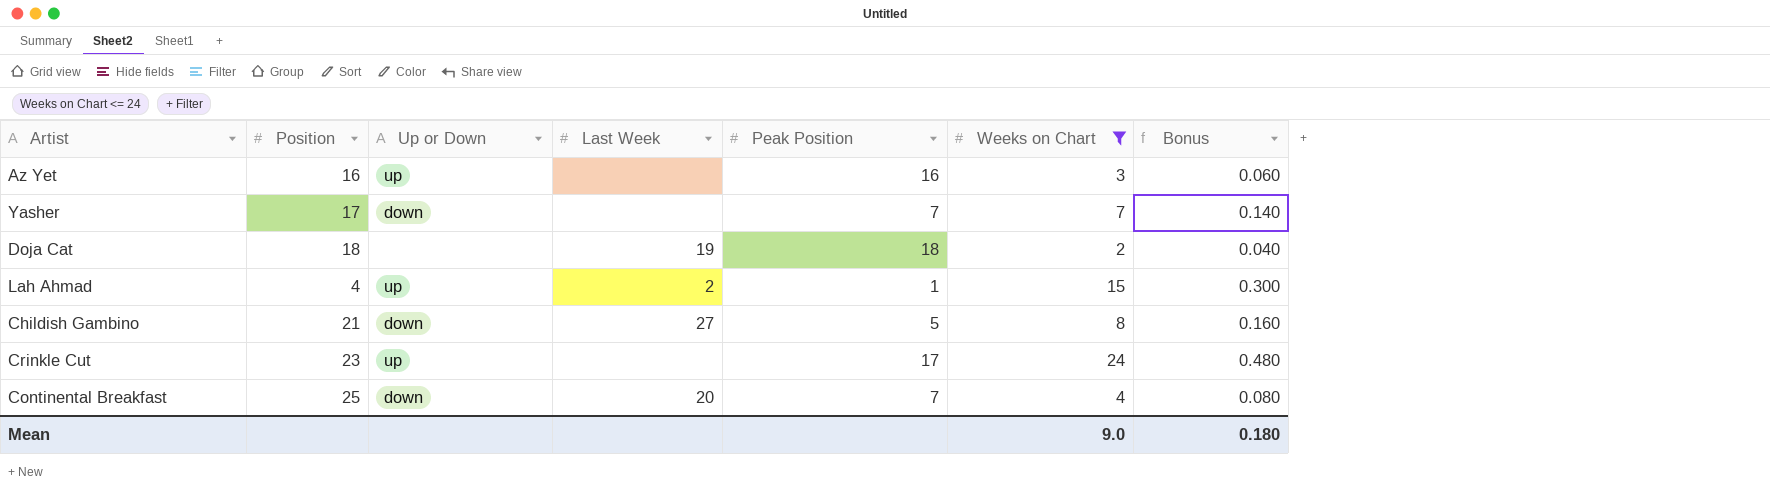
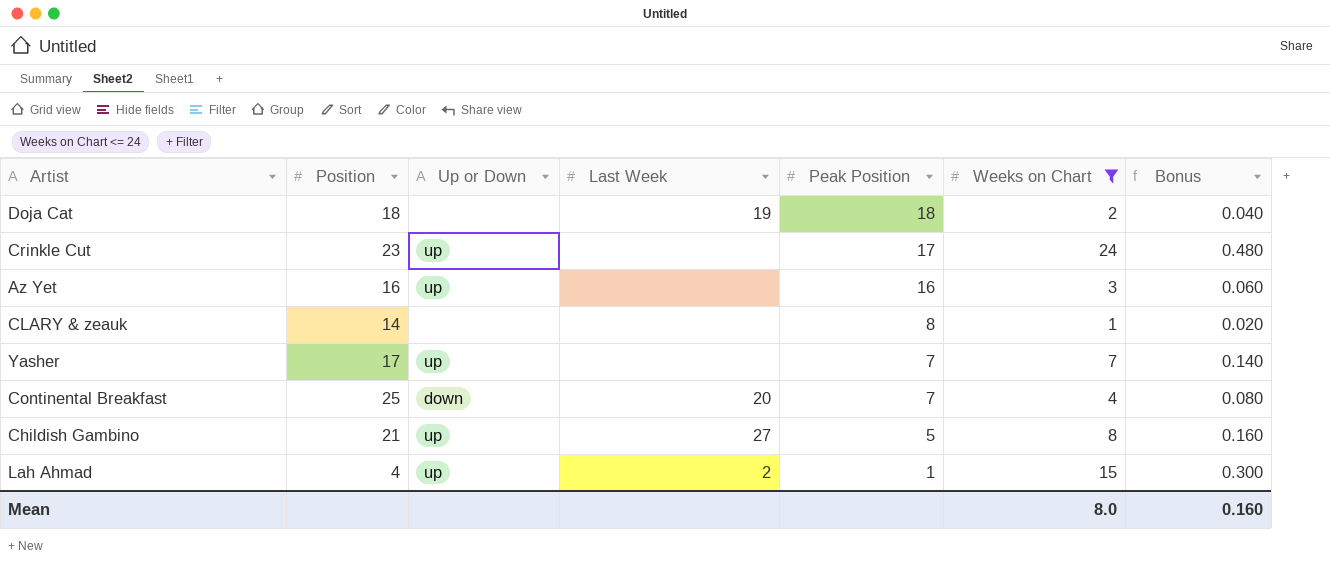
row order: none -> Peak Position descending
row CLARY & zeauk: none -> 14 | none | none | 8 | 1 | 0.020
Yasher | Up or Down: down -> up
Childish Gambino | Up or Down: down -> up
Mean | Weeks on Chart: 9.0 -> 8.0
Mean | Bonus: 0.180 -> 0.160

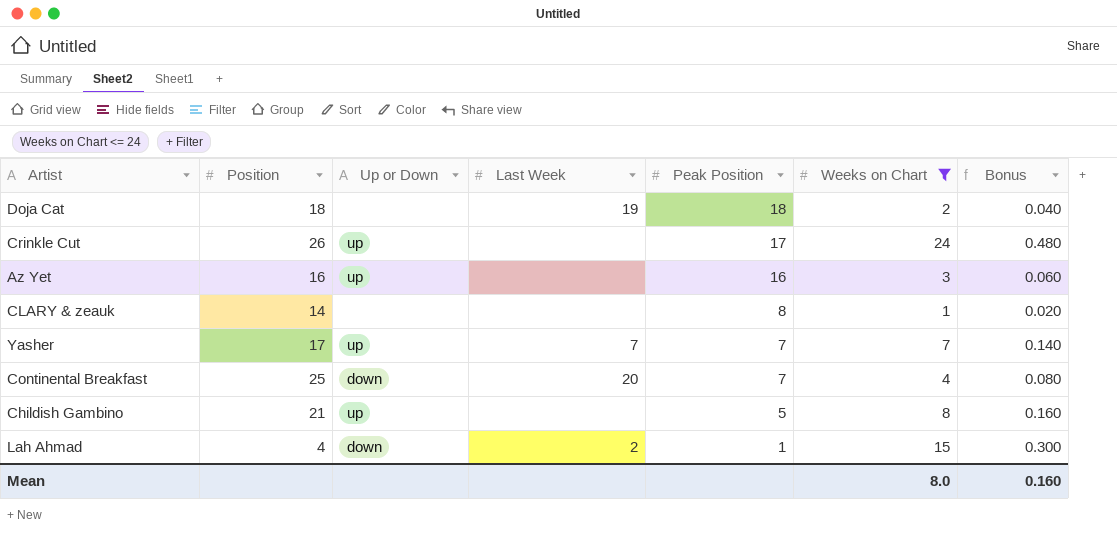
Crinkle Cut | Position: 23 -> 26
Yasher | Last Week: none -> 7
Childish Gambino | Last Week: 27 -> none
Lah Ahmad | Up or Down: up -> down

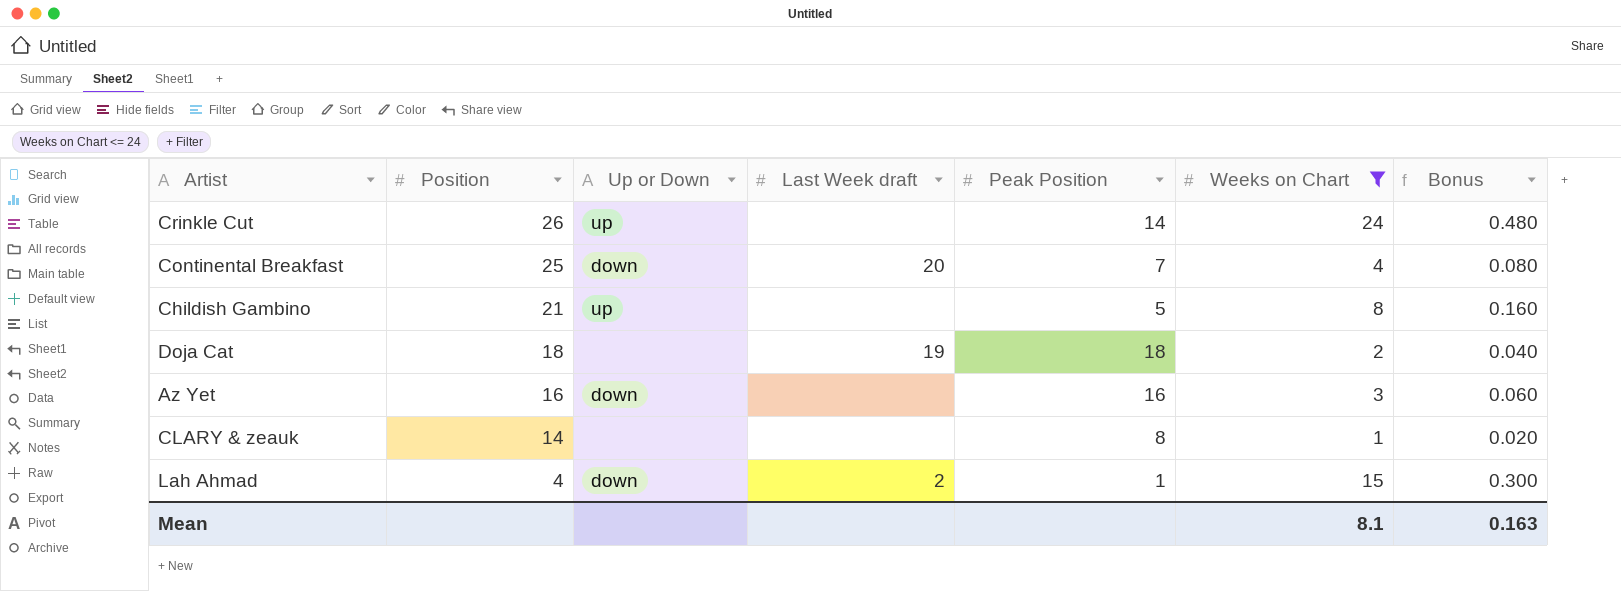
row order: Peak Position descending -> Position descending
column name: Last Week -> Last Week draft
row Yasher: 17 | up | 7 | 7 | 7 | 0.140 -> none
Crinkle Cut | Peak Position: 17 -> 14
Az Yet | Up or Down: up -> down
Mean | Weeks on Chart: 8.0 -> 8.1
Mean | Bonus: 0.160 -> 0.163

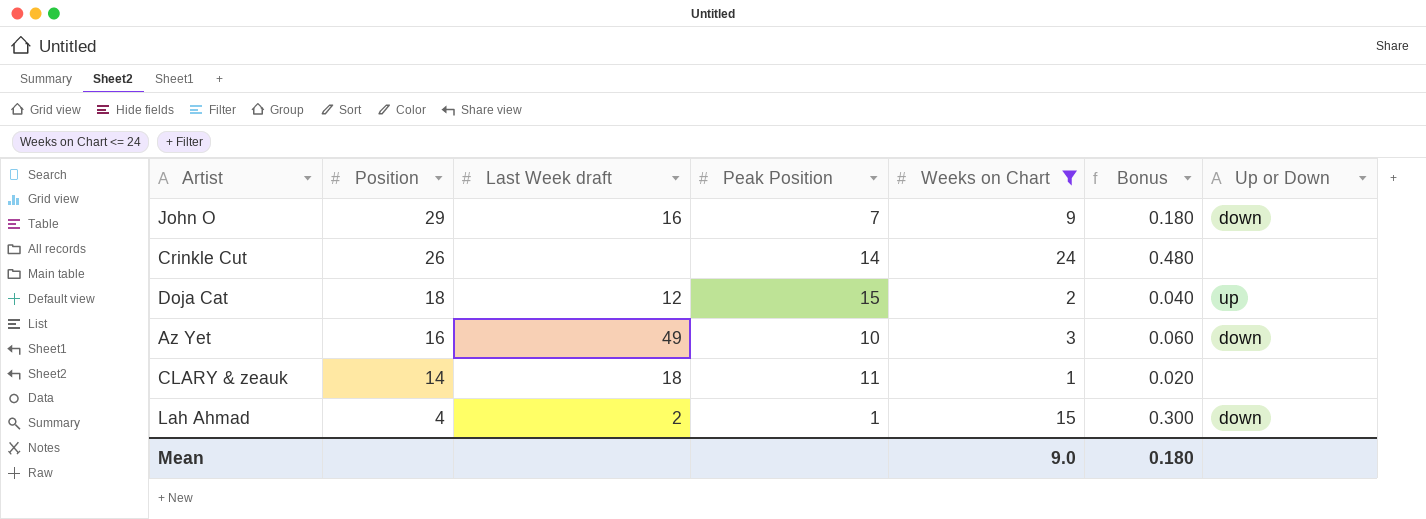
column Up or Down | position: 3 -> 7
row Continental Breakfast: 25 | down | 20 | 7 | 4 | 0.080 -> none
row Childish Gambino: 21 | up | none | 5 | 8 | 0.160 -> none
row John O: none -> 29 | 16 | 7 | 9 | 0.180 | down
Crinkle Cut | Up or Down: up -> none
Doja Cat | Last Week draft: 19 -> 12
Doja Cat | Peak Position: 18 -> 15
Doja Cat | Up or Down: none -> up
Az Yet | Last Week draft: none -> 49
Az Yet | Peak Position: 16 -> 10
CLARY & zeauk | Last Week draft: none -> 18
CLARY & zeauk | Peak Position: 8 -> 11
Mean | Weeks on Chart: 8.1 -> 9.0
Mean | Bonus: 0.163 -> 0.180

